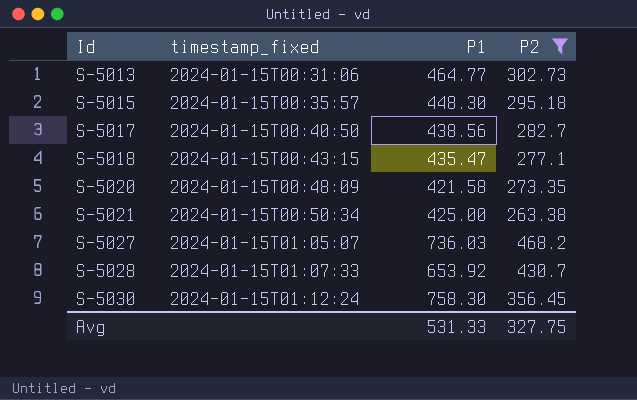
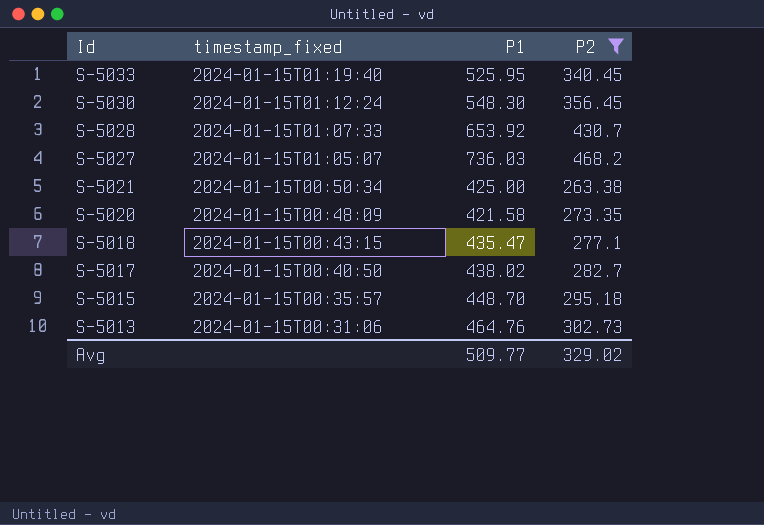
row order: Id ascending -> Id descending
row S-5033: none -> 2024-01-15T01:19:40 | 525.95 | 340.45
S-5030 | P1: 758.30 -> 548.30
S-5017 | P1: 438.56 -> 438.02
S-5015 | P1: 448.30 -> 448.70
S-5013 | P1: 464.77 -> 464.76
Avg | P1: 531.33 -> 509.77
Avg | P2: 327.75 -> 329.02

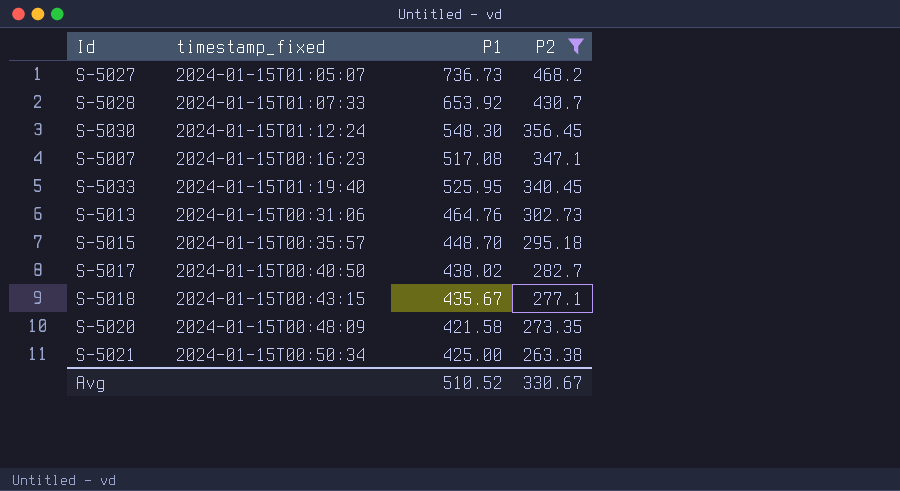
row order: Id descending -> P2 descending
S-5027 | P1: 736.03 -> 736.73
row S-5007: none -> 2024-01-15T00:16:23 | 517.08 | 347.1
S-5018 | P1: 435.47 -> 435.67
Avg | P1: 509.77 -> 510.52
Avg | P2: 329.02 -> 330.67

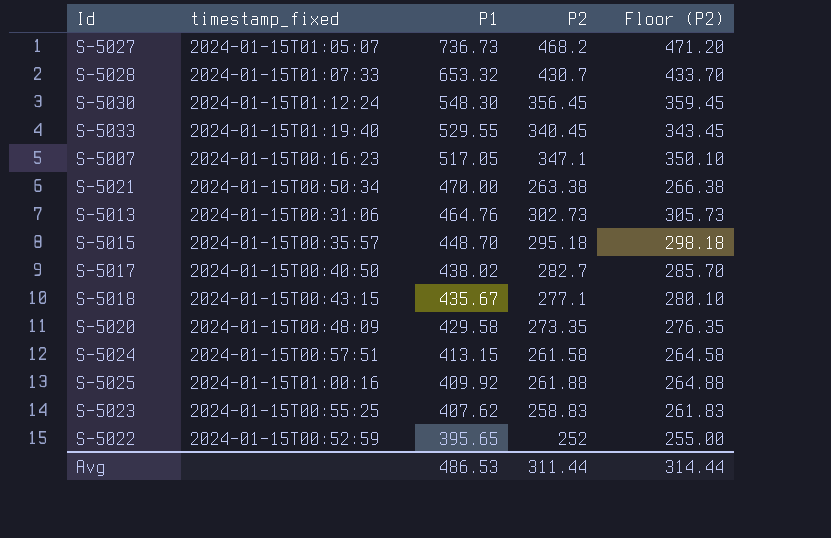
filter: P2 >= 263.38 -> none
row order: P2 descending -> P1 descending
column Floor (P2) | formula: none -> [P2] + 3
S-5028 | P1: 653.92 -> 653.32
S-5033 | P1: 525.95 -> 529.55
S-5007 | P1: 517.08 -> 517.05
S-5021 | P1: 425.00 -> 470.00
S-5020 | P1: 421.58 -> 429.58
Avg | P1: 510.52 -> 486.53
Avg | P2: 330.67 -> 311.44

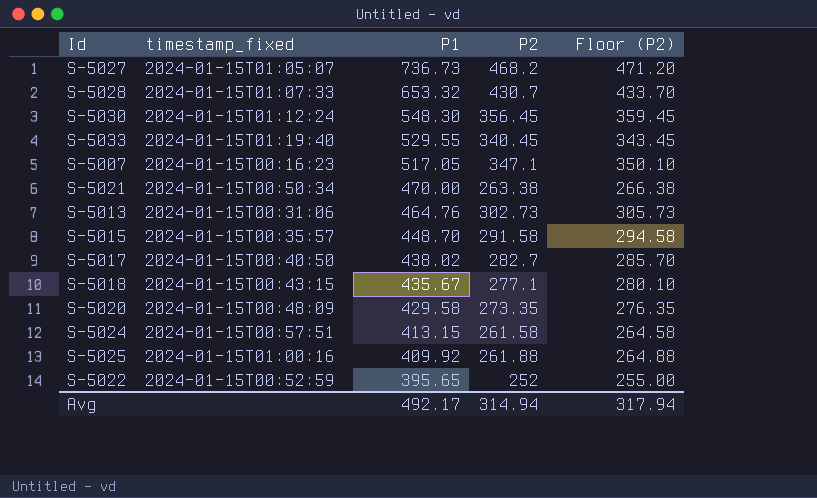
row S-5023: 2024-01-15T00:55:25 | 407.62 | 258.83 | 261.83 -> none
S-5015 | P2: 295.18 -> 291.58
S-5015 | Floor (P2): 298.18 -> 294.58
Avg | P1: 486.53 -> 492.17
Avg | P2: 311.44 -> 314.94
Avg | Floor (P2): 314.44 -> 317.94

